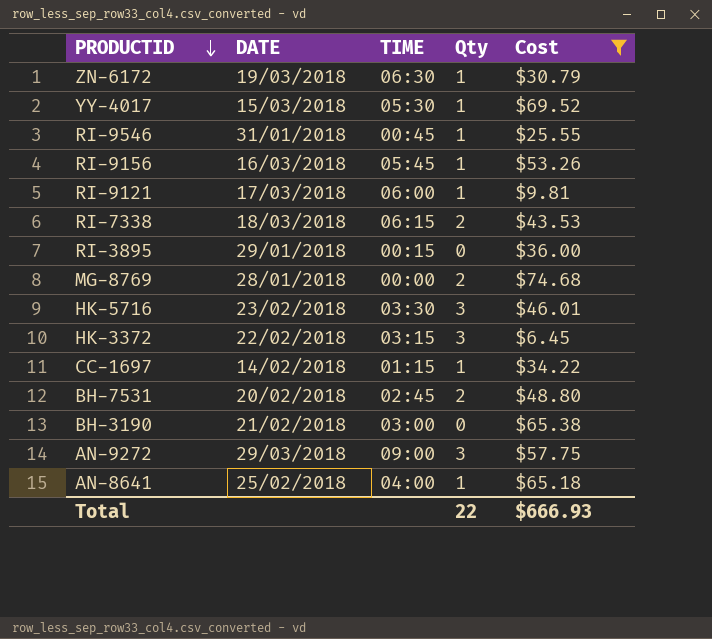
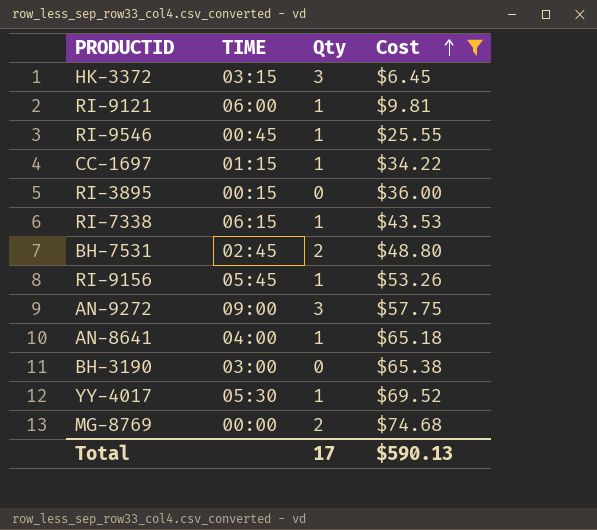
row order: PRODUCTID descending -> Cost ascending
column DATE | position: 2 -> none
row ZN-6172: 19/03/2018 | 06:30 | 1 | $30.79 -> none
row HK-5716: 23/02/2018 | 03:30 | 3 | $46.01 -> none
RI-7338 | Qty: 2 -> 1
Total | Qty: 22 -> 17
Total | Cost: $666.93 -> $590.13

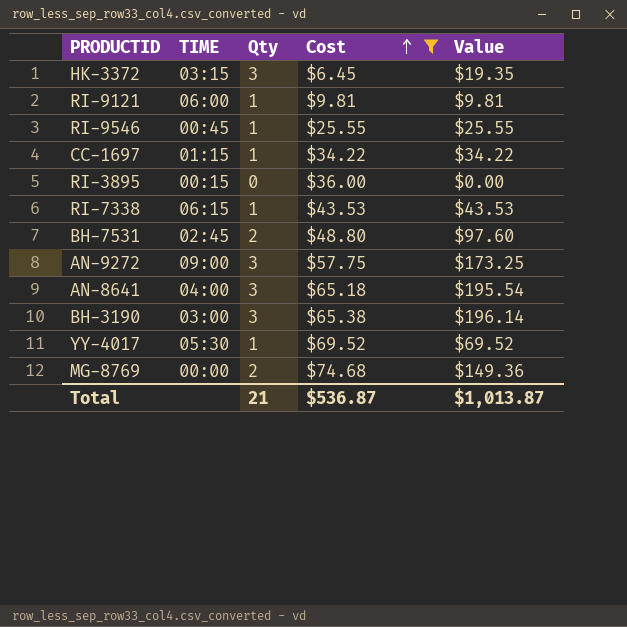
column Value | formula: none -> [Qty] * [Cost]
row RI-9156: 05:45 | 1 | $53.26 -> none
AN-8641 | Qty: 1 -> 3
BH-3190 | Qty: 0 -> 3
Total | Qty: 17 -> 21
Total | Cost: $590.13 -> $536.87

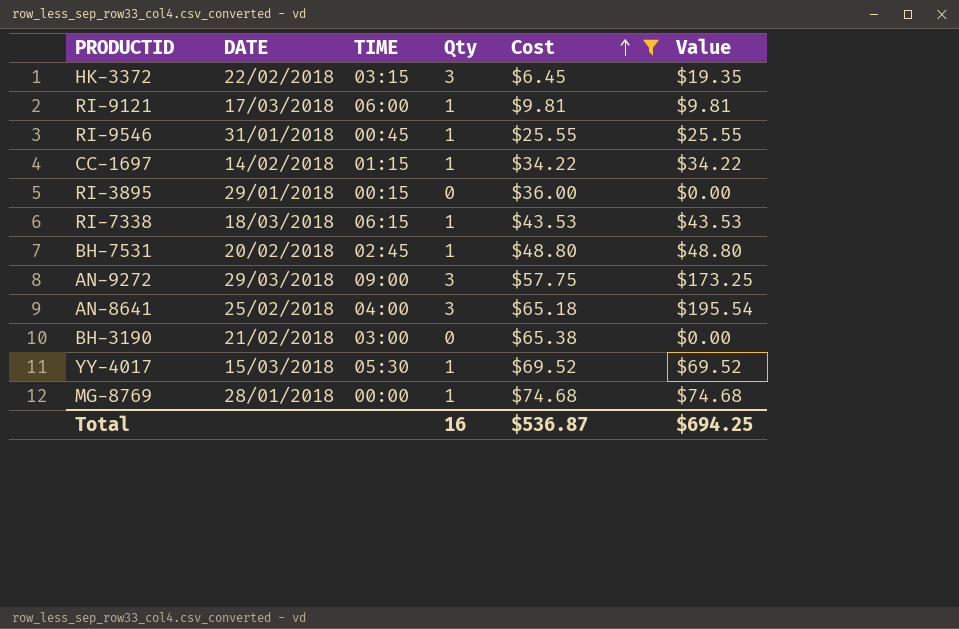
column DATE | position: none -> 2
BH-7531 | Qty: 2 -> 1
BH-7531 | Value: $97.60 -> $48.80
BH-3190 | Qty: 3 -> 0
BH-3190 | Value: $196.14 -> $0.00
MG-8769 | Qty: 2 -> 1
MG-8769 | Value: $149.36 -> $74.68
Total | Qty: 21 -> 16
Total | Value: $1,013.87 -> $694.25

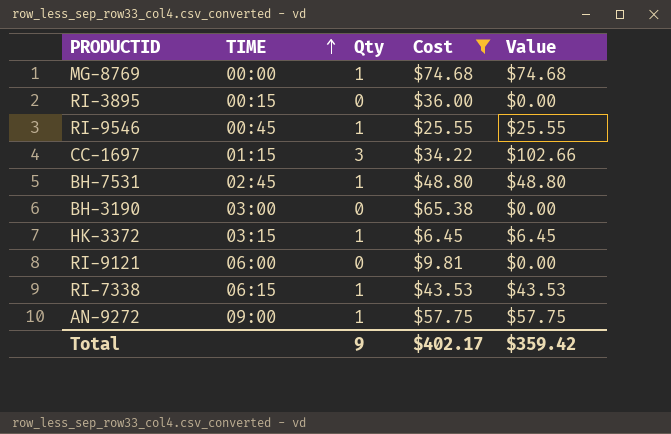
row order: Cost ascending -> TIME ascending
column DATE | position: 2 -> none
row AN-8641: 25/02/2018 | 04:00 | 3 | $65.18 | $195.54 -> none
row YY-4017: 15/03/2018 | 05:30 | 1 | $69.52 | $69.52 -> none
CC-1697 | Qty: 1 -> 3
CC-1697 | Value: $34.22 -> $102.66
HK-3372 | Qty: 3 -> 1
HK-3372 | Value: $19.35 -> $6.45
RI-9121 | Qty: 1 -> 0
RI-9121 | Value: $9.81 -> $0.00
AN-9272 | Qty: 3 -> 1
AN-9272 | Value: $173.25 -> $57.75
Total | Qty: 16 -> 9
Total | Cost: $536.87 -> $402.17
Total | Value: $694.25 -> $359.42

